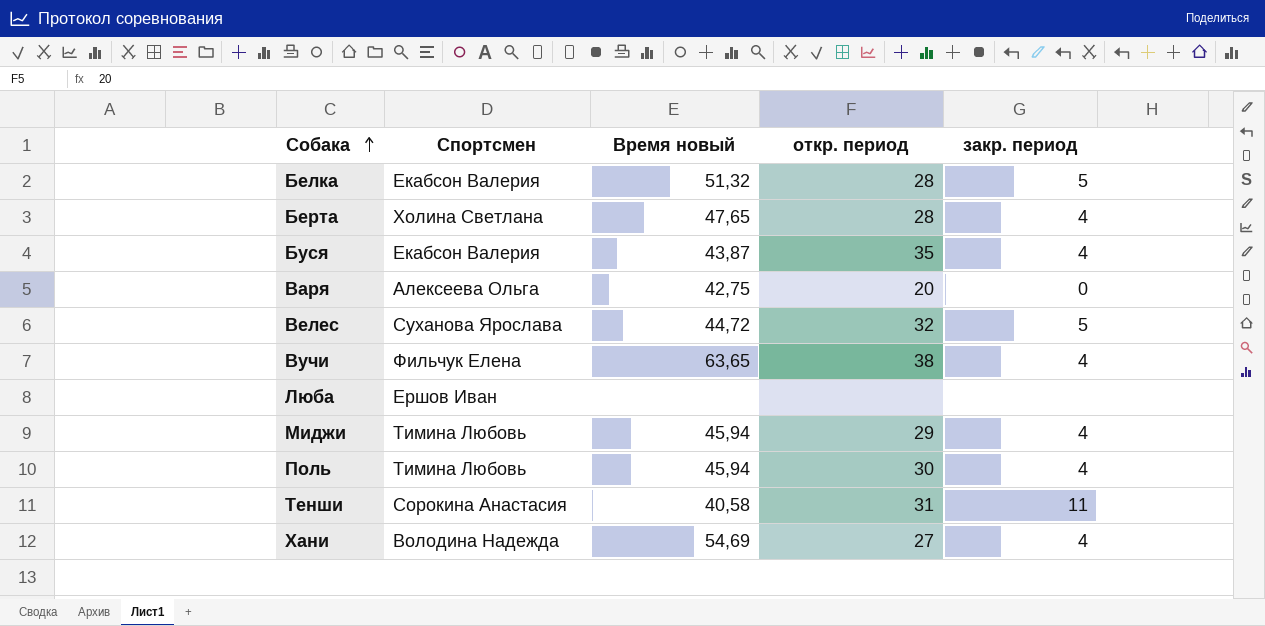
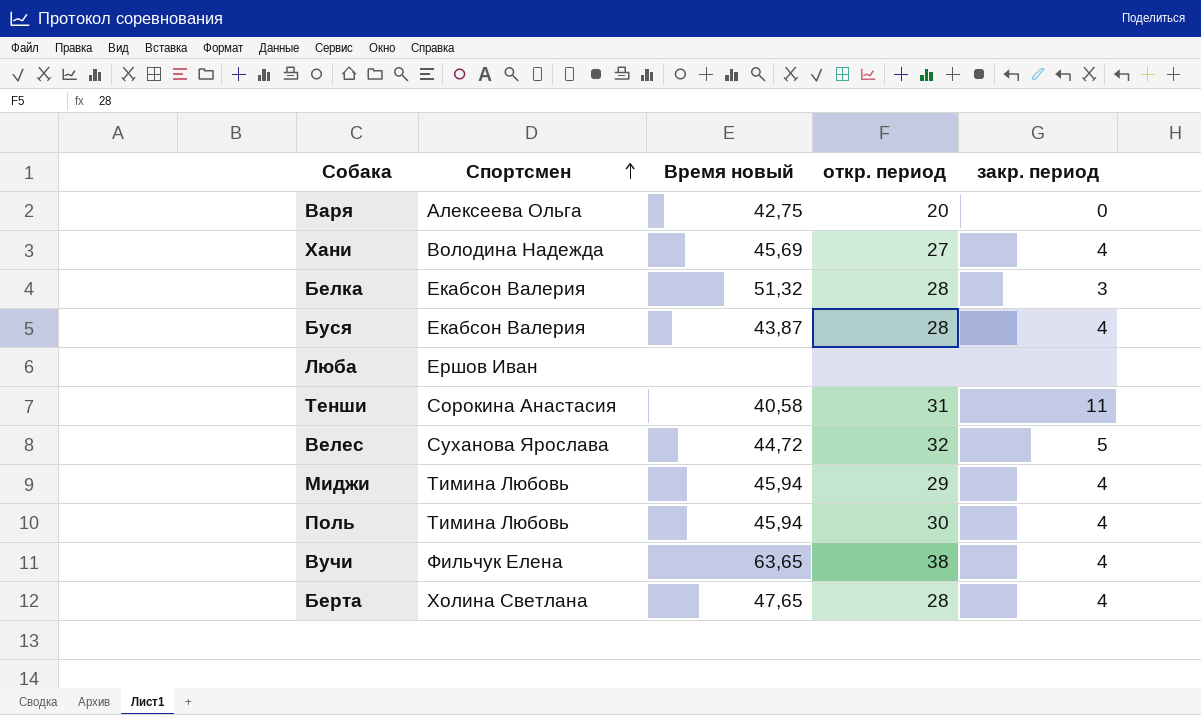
row order: Собака ascending -> Спортсмен ascending
Хани | Время новый: 54,69 -> 45,69
Белка | закр. период: 5 -> 3
Буся | откр. период: 35 -> 28

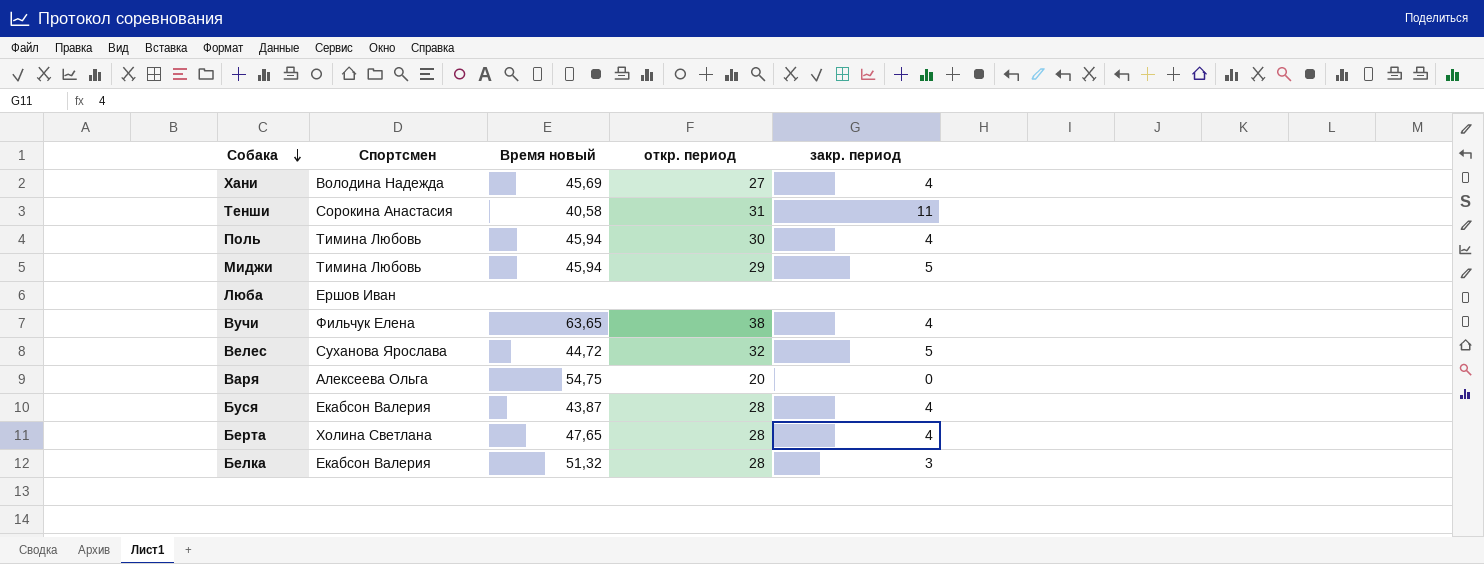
row order: Спортсмен ascending -> Собака descending
Миджи | закр. период: 4 -> 5
Варя | Время новый: 42,75 -> 54,75

